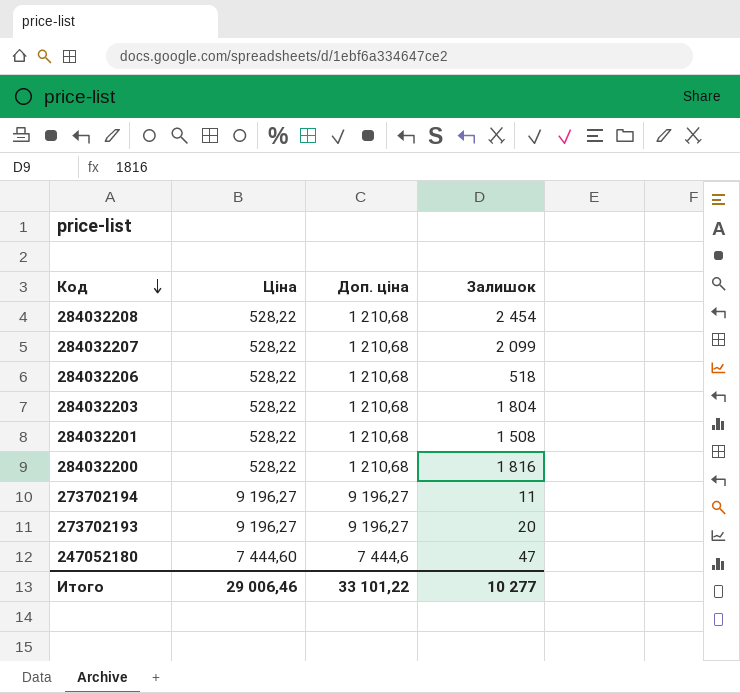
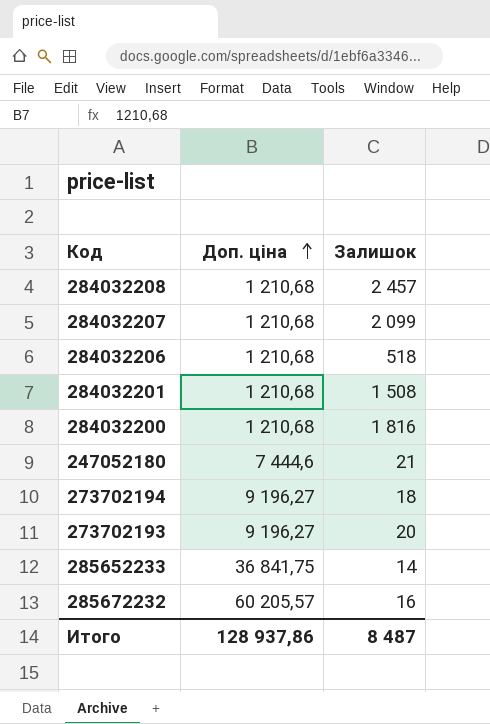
row order: Код descending -> Доп. ціна ascending
column Ціна | position: 2 -> none
row 284032203: 528,22 | 1 210,68 | 1 804 -> none
284032208 | Залишок: 2 454 -> 2 457
247052180 | Залишок: 47 -> 21
273702194 | Залишок: 11 -> 18
row 285652233: none -> 36 841,75 | 14
row 285672232: none -> 60 205,57 | 16
Итого | Доп. ціна: 33 101,22 -> 128 937,86
Итого | Залишок: 10 277 -> 8 487

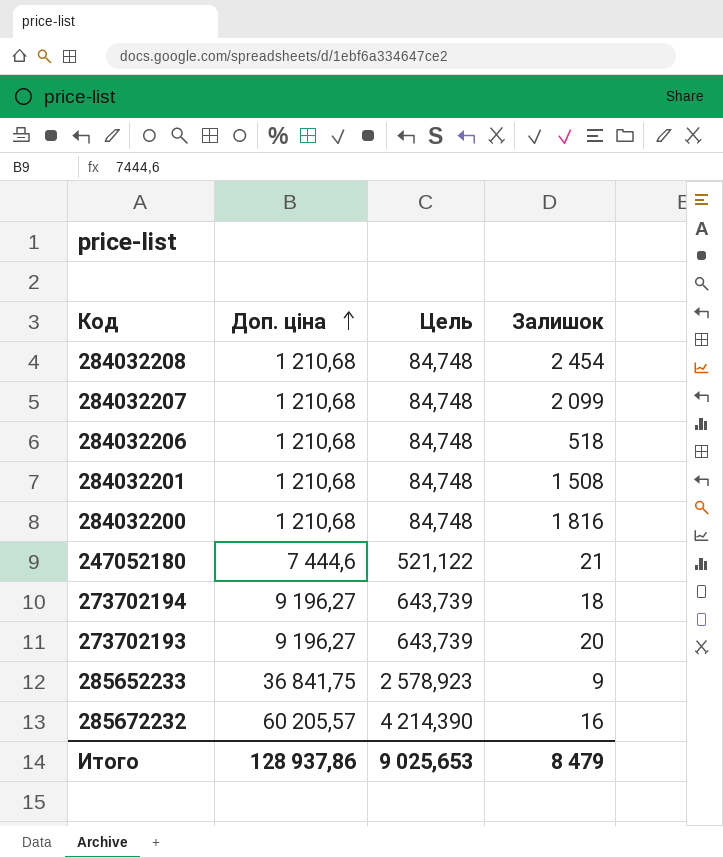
column Цель | formula: none -> [Доп. ціна] * 0,07
284032208 | Залишок: 2 457 -> 2 454
285652233 | Залишок: 14 -> 9
Итого | Залишок: 8 487 -> 8 479

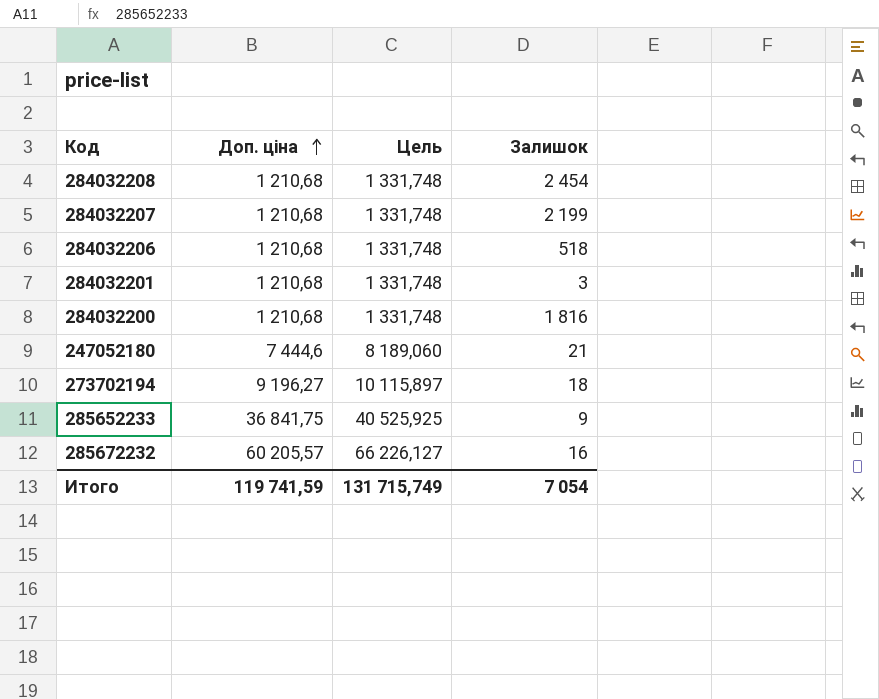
column Цель | formula: [Доп. ціна] * 0,07 -> [Доп. ціна] * 1,1
row 273702193: 9 196,27 | 643,739 | 20 -> none
284032207 | Залишок: 2 099 -> 2 199
284032201 | Залишок: 1 508 -> 3
Итого | Доп. ціна: 128 937,86 -> 119 741,59
Итого | Цель: 9 025,653 -> 131 715,749
Итого | Залишок: 8 479 -> 7 054

